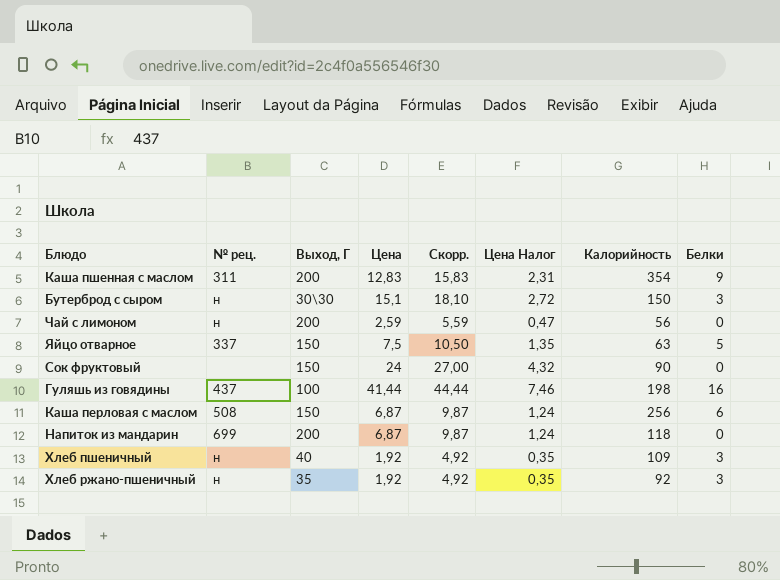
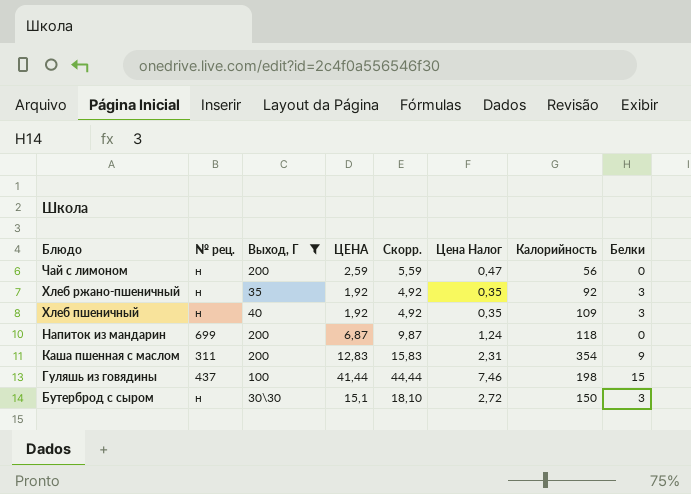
filter: none -> Выход, Г != 150
row order: none -> Блюдо descending
column name: Цена -> ЦЕНА
Гуляшь из говядины | Белки: 16 -> 15

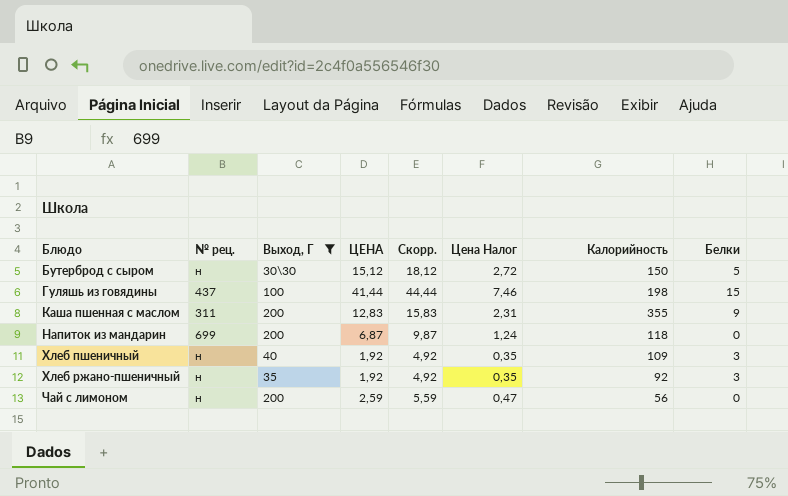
row order: Блюдо descending -> Блюдо ascending
Бутерброд с сыром | ЦЕНА: 15,1 -> 15,12
Бутерброд с сыром | Скорр.: 18,10 -> 18,12
Бутерброд с сыром | Белки: 3 -> 5
Каша пшенная с маслом | Калорийность: 354 -> 355

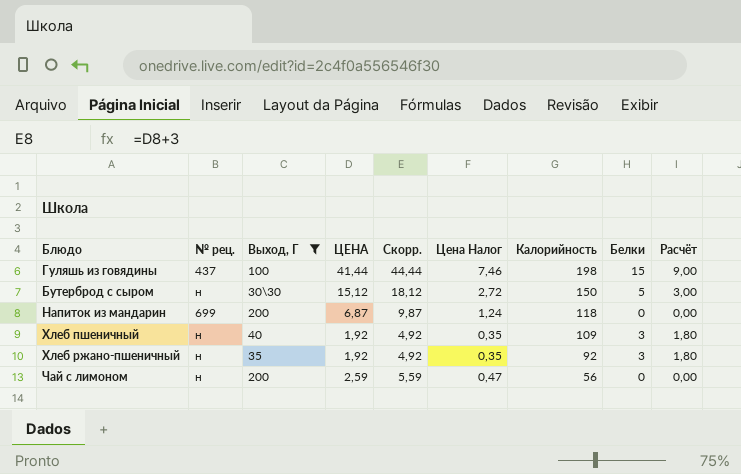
row order: Блюдо ascending -> Калорийность descending
column Расчёт | formula: none -> [Белки] * 0,6
row Каша пшенная с маслом: 311 | 200 | 12,83 | 15,83 | 2,31 | 355 | 9 -> none

